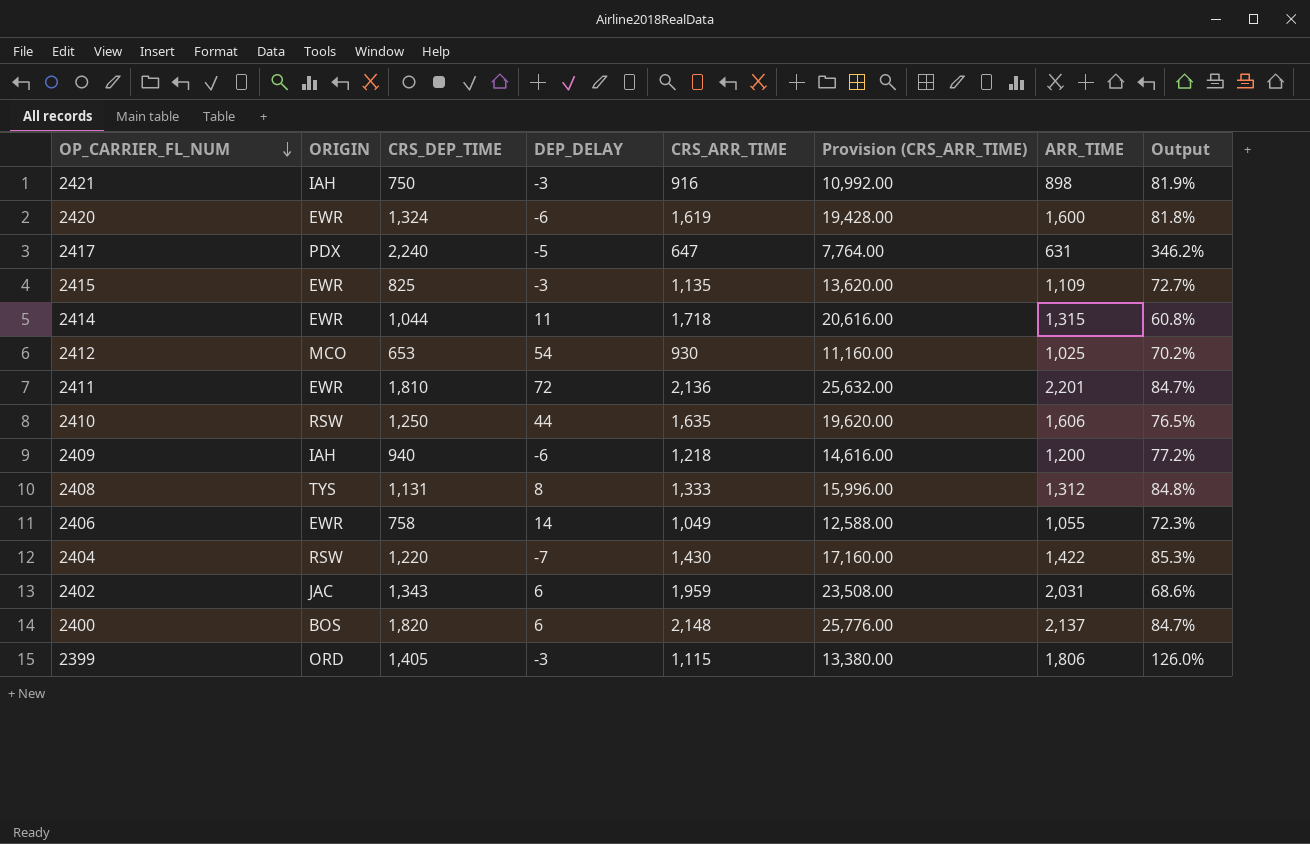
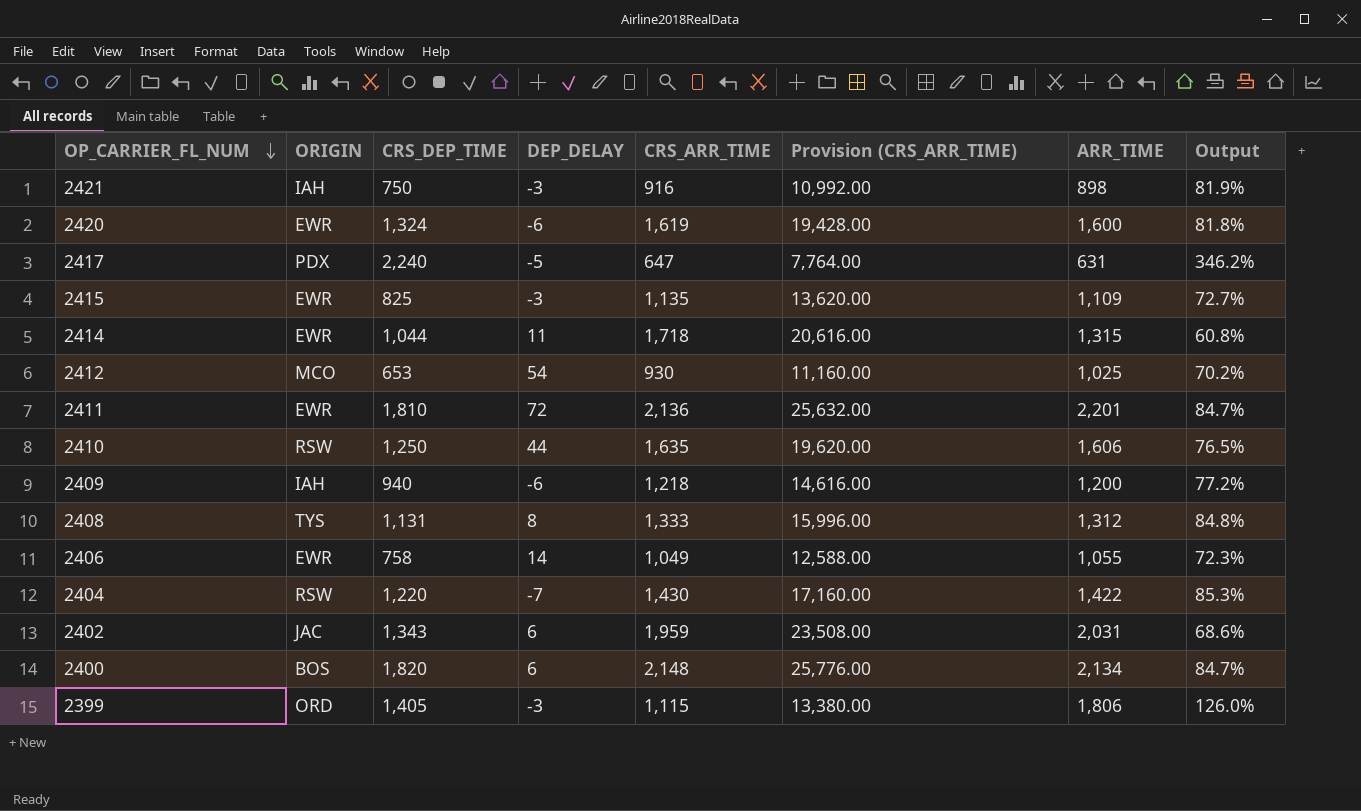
2400 | ARR_TIME: 2,137 -> 2,134

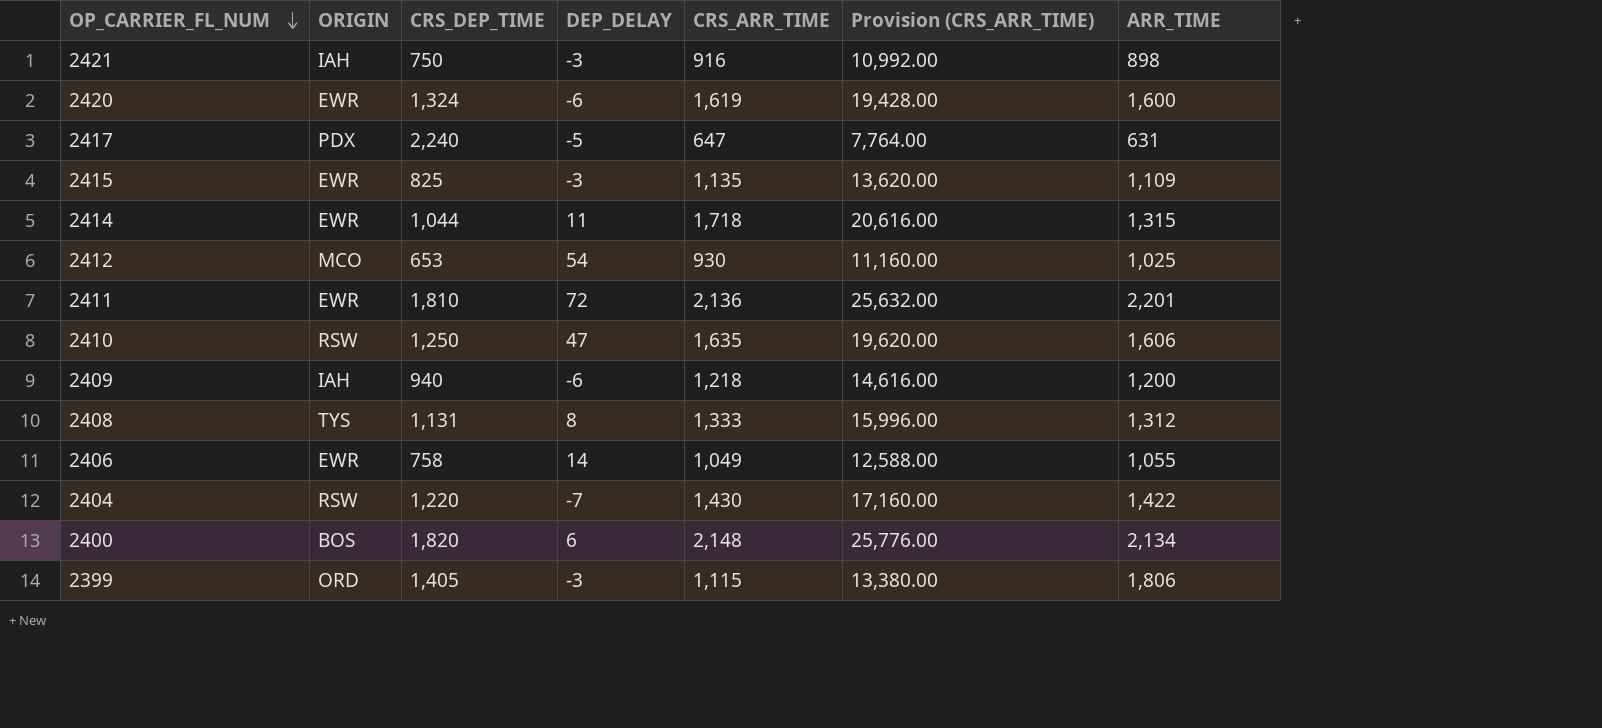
column Output | formula: [CRS_DEP_TIME] / [CRS_ARR_TIME] -> none
row 2402: JAC | 1,343 | 6 | 1,959 | 23,508.00 | 2,031 | 68.6% -> none
2410 | DEP_DELAY: 44 -> 47

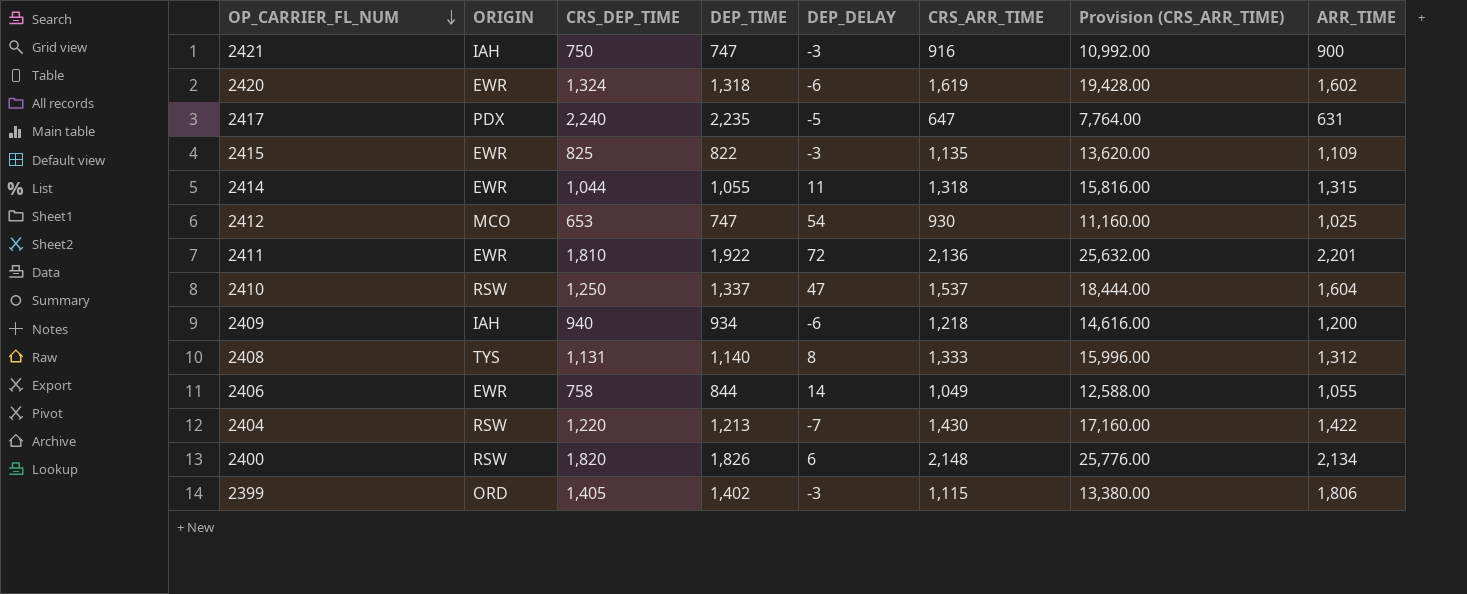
column DEP_TIME | position: none -> 4
2421 | ARR_TIME: 898 -> 900
2420 | ARR_TIME: 1,600 -> 1,602
2414 | CRS_ARR_TIME: 1,718 -> 1,318
2414 | Provision (CRS_ARR_TIME): 20,616.00 -> 15,816.00
2410 | CRS_ARR_TIME: 1,635 -> 1,537
2410 | Provision (CRS_ARR_TIME): 19,620.00 -> 18,444.00
2410 | ARR_TIME: 1,606 -> 1,604
2400 | ORIGIN: BOS -> RSW

